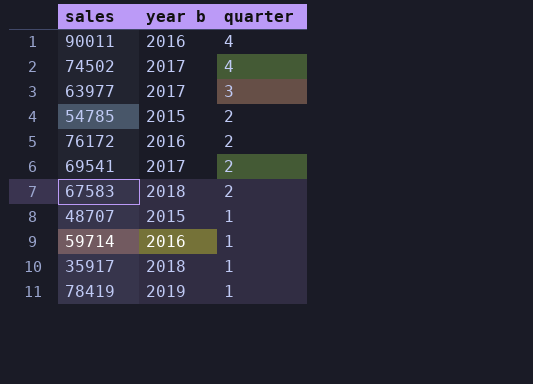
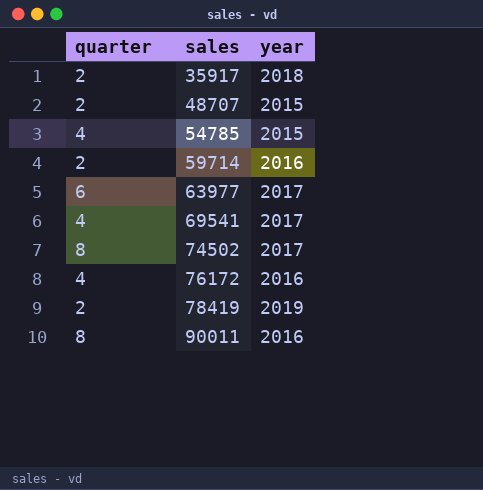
row order: quarter descending -> sales ascending
column quarter | position: 3 -> 1
column name: year b -> year
row 67583: 2018 | 2 -> none
35917 | quarter: 1 -> 2
48707 | quarter: 1 -> 2
54785 | quarter: 2 -> 4
59714 | quarter: 1 -> 2
63977 | quarter: 3 -> 6
69541 | quarter: 2 -> 4
74502 | quarter: 4 -> 8
76172 | quarter: 2 -> 4
78419 | quarter: 1 -> 2
90011 | quarter: 4 -> 8

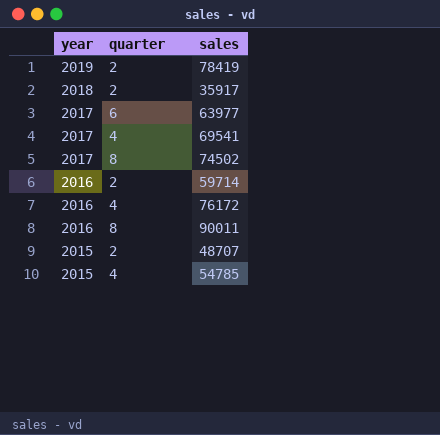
row order: sales ascending -> year descending
column year | position: 3 -> 1

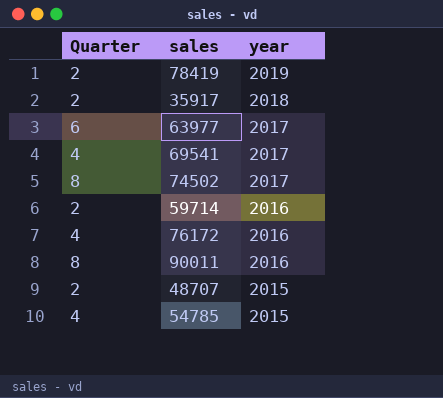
column name: quarter -> Quarter
column year | position: 1 -> 3

